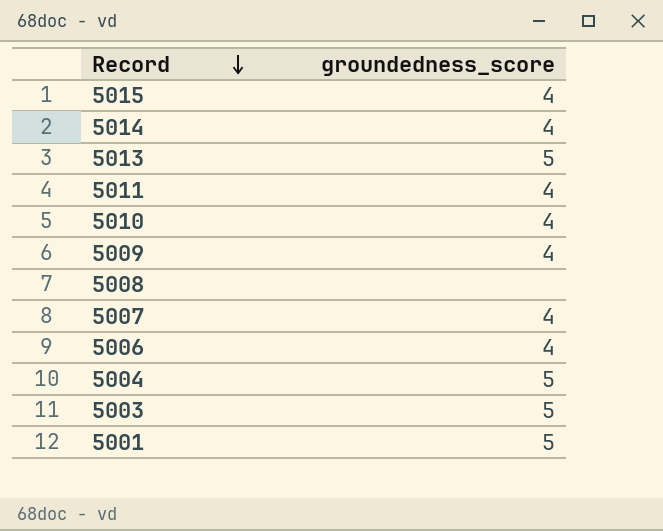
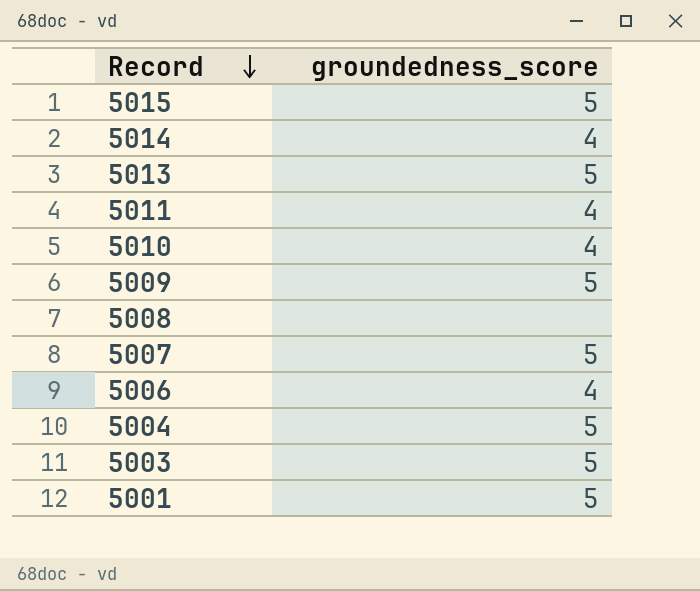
5015 | groundedness_score: 4 -> 5
5009 | groundedness_score: 4 -> 5
5007 | groundedness_score: 4 -> 5

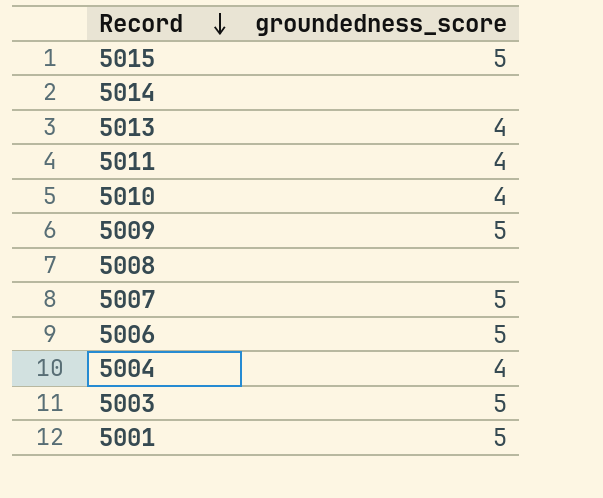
5014 | groundedness_score: 4 -> none
5013 | groundedness_score: 5 -> 4
5006 | groundedness_score: 4 -> 5
5004 | groundedness_score: 5 -> 4

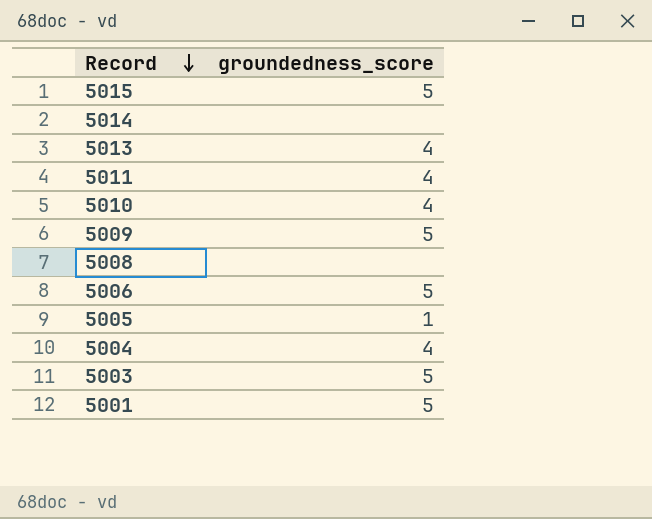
row 5007: 5 -> none
row 5005: none -> 1

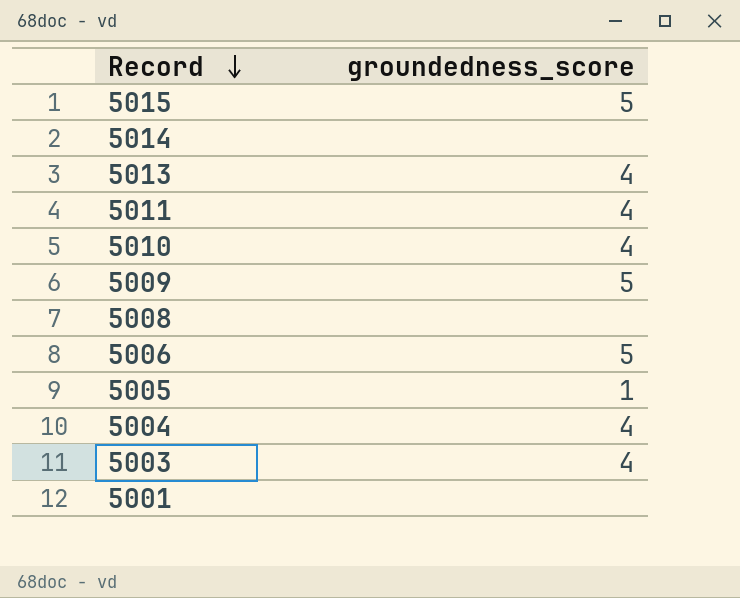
5003 | groundedness_score: 5 -> 4
5001 | groundedness_score: 5 -> none

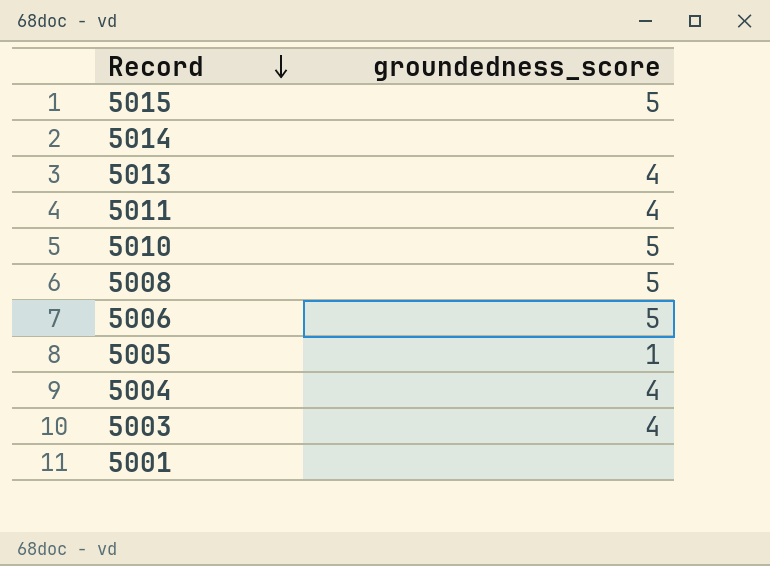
row 5009: 5 -> none
5010 | groundedness_score: 4 -> 5
5008 | groundedness_score: none -> 5

